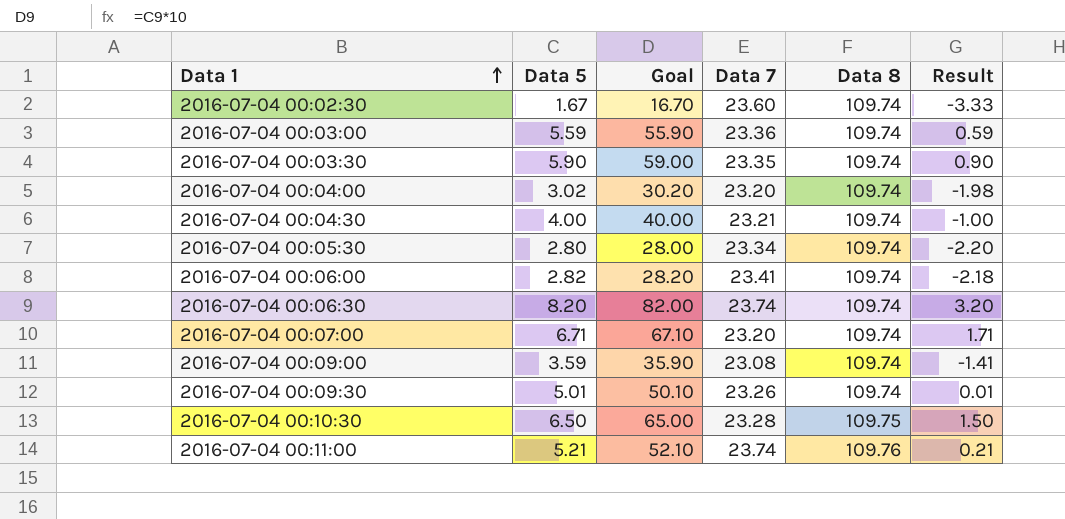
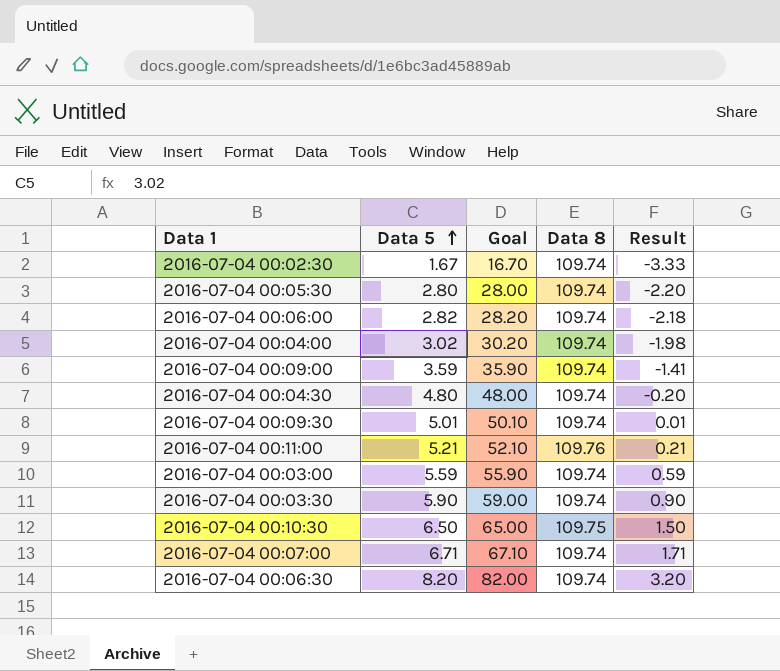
row order: Data 1 ascending -> Data 5 ascending
column Data 7 | position: 4 -> none
2016-07-04 00:04:30 | Data 5: 4.00 -> 4.80
2016-07-04 00:04:30 | Goal: 40.00 -> 48.00
2016-07-04 00:04:30 | Result: -1.00 -> -0.20

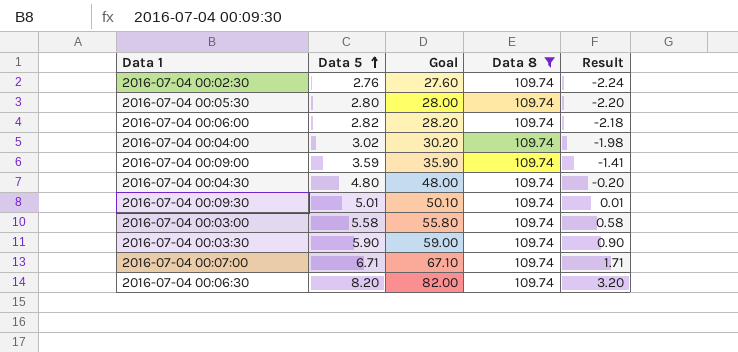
filter: none -> Data 8 = 109.74
2016-07-04 00:02:30 | Data 5: 1.67 -> 2.76
2016-07-04 00:02:30 | Goal: 16.70 -> 27.60
2016-07-04 00:02:30 | Result: -3.33 -> -2.24
2016-07-04 00:03:00 | Data 5: 5.59 -> 5.58
2016-07-04 00:03:00 | Goal: 55.90 -> 55.80
2016-07-04 00:03:00 | Result: 0.59 -> 0.58

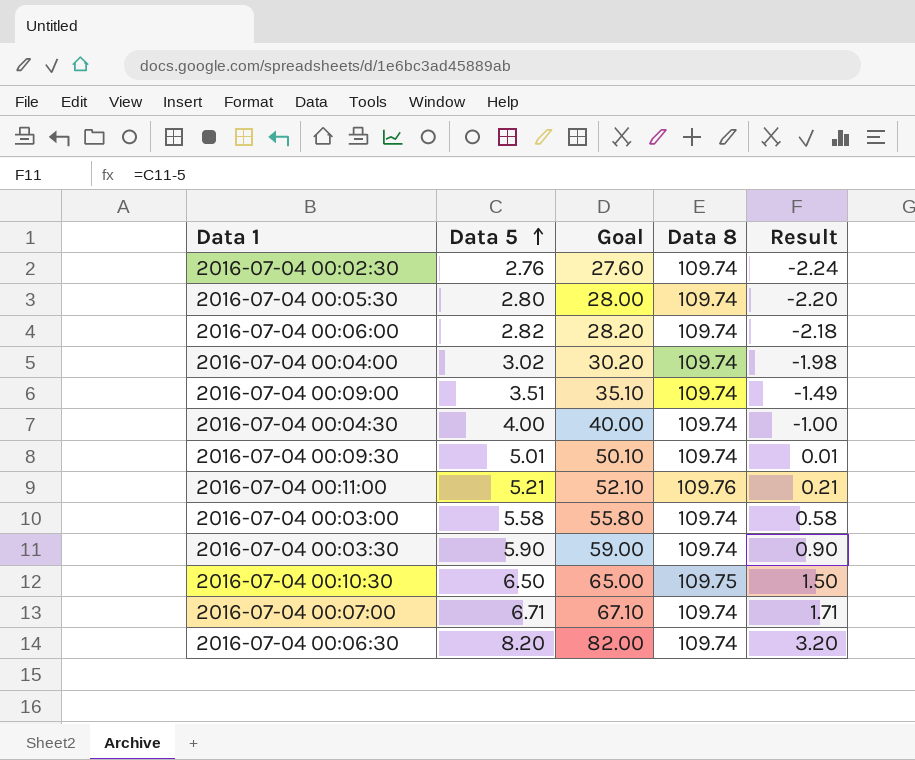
filter: Data 8 = 109.74 -> none
2016-07-04 00:09:00 | Data 5: 3.59 -> 3.51
2016-07-04 00:09:00 | Goal: 35.90 -> 35.10
2016-07-04 00:09:00 | Result: -1.41 -> -1.49
2016-07-04 00:04:30 | Data 5: 4.80 -> 4.00
2016-07-04 00:04:30 | Goal: 48.00 -> 40.00
2016-07-04 00:04:30 | Result: -0.20 -> -1.00

